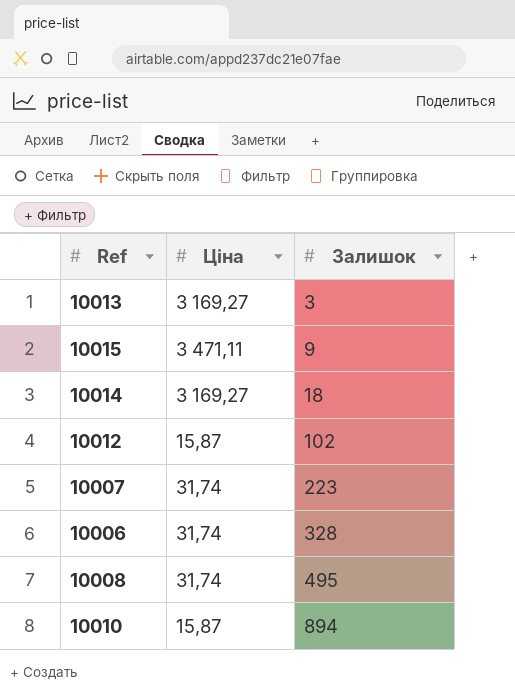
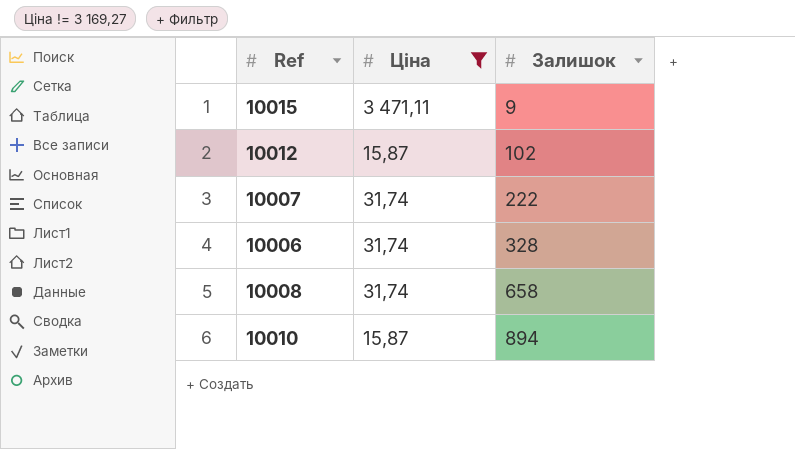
filter: none -> Ціна != 3 169,27
10007 | Залишок: 223 -> 222
10008 | Залишок: 495 -> 658

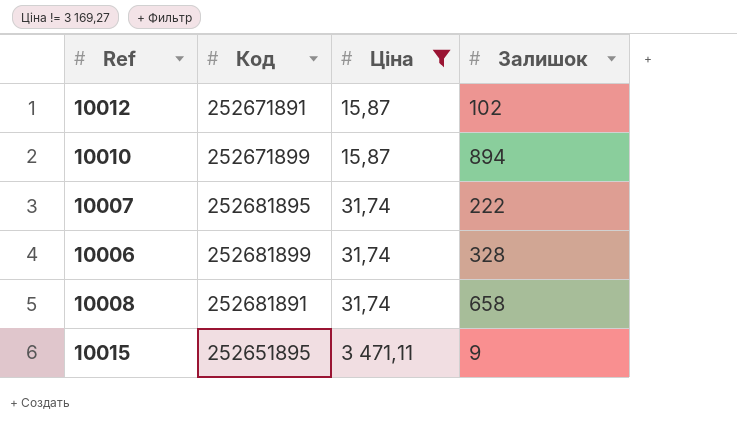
row order: Залишок ascending -> Ціна ascending
column Код | position: none -> 2

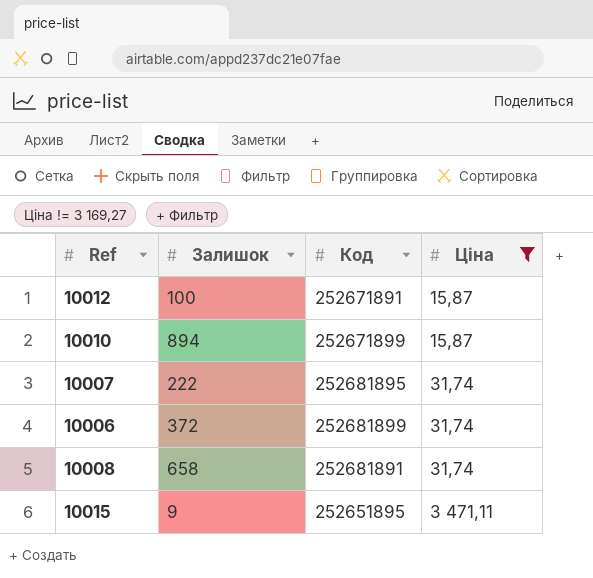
column Залишок | position: 4 -> 2
10012 | Залишок: 102 -> 100
10006 | Залишок: 328 -> 372

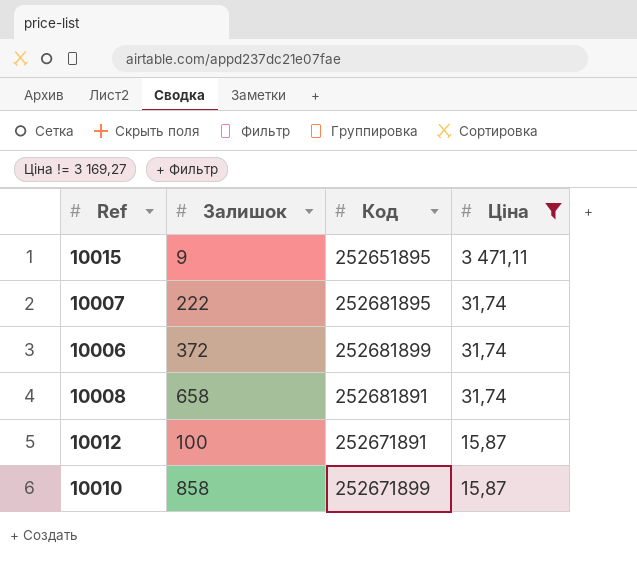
row order: Ціна ascending -> Ціна descending
10010 | Залишок: 894 -> 858

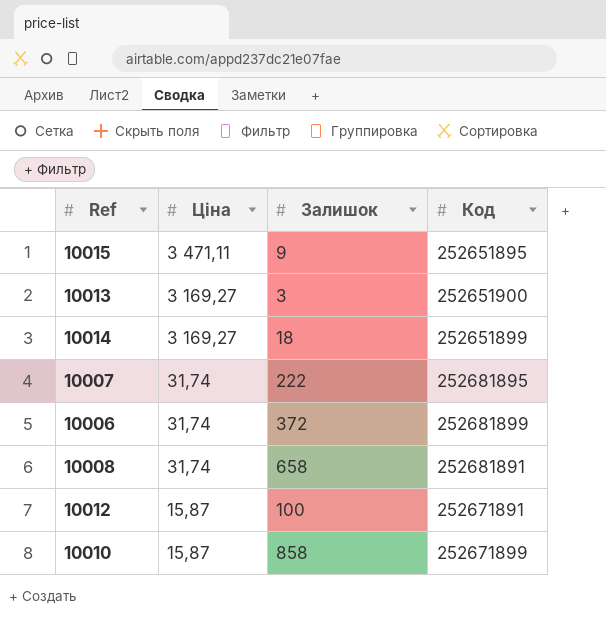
filter: Ціна != 3 169,27 -> none
column Ціна | position: 4 -> 2

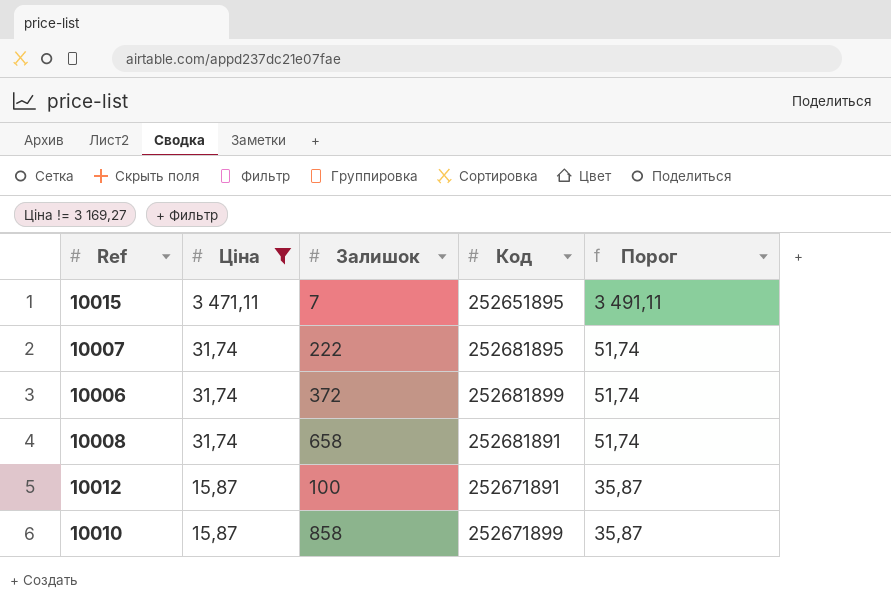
filter: none -> Ціна != 3 169,27
column Порог | formula: none -> [Ціна] + 20
10015 | Залишок: 9 -> 7

